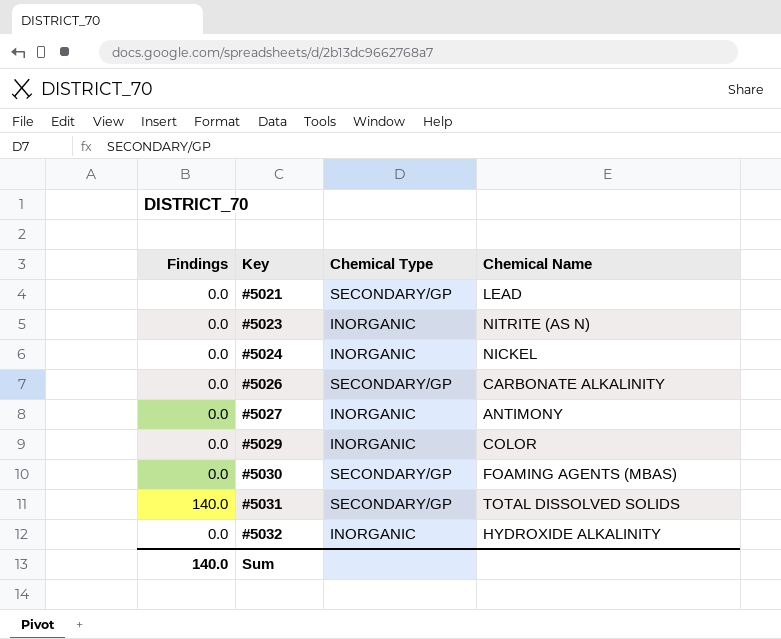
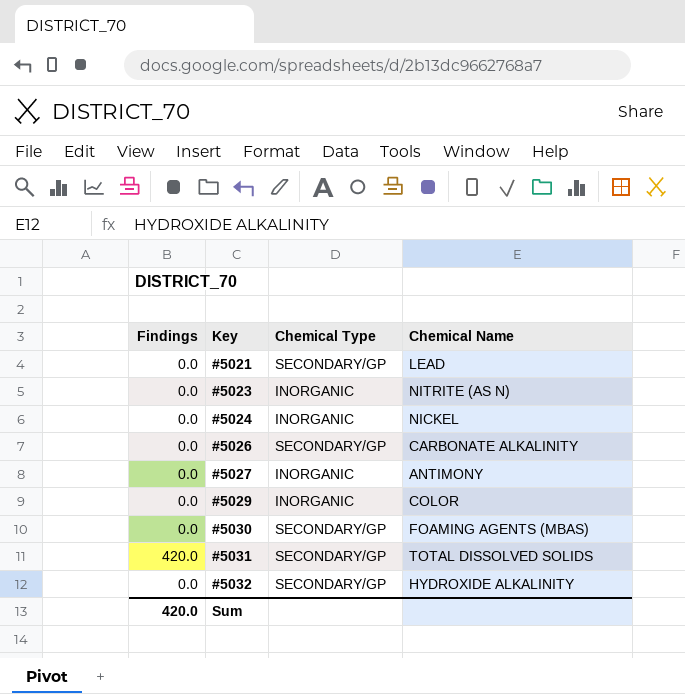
#5031 | Findings: 140.0 -> 420.0
#5032 | Chemical Type: INORGANIC -> SECONDARY/GP
Sum | Findings: 140.0 -> 420.0

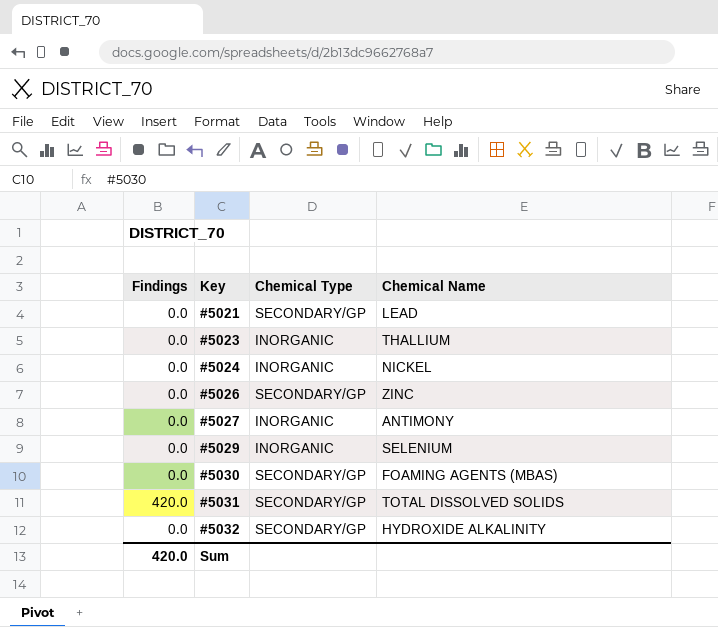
#5023 | Chemical Name: NITRITE (AS N) -> THALLIUM
#5026 | Chemical Name: CARBONATE ALKALINITY -> ZINC
#5029 | Chemical Name: COLOR -> SELENIUM

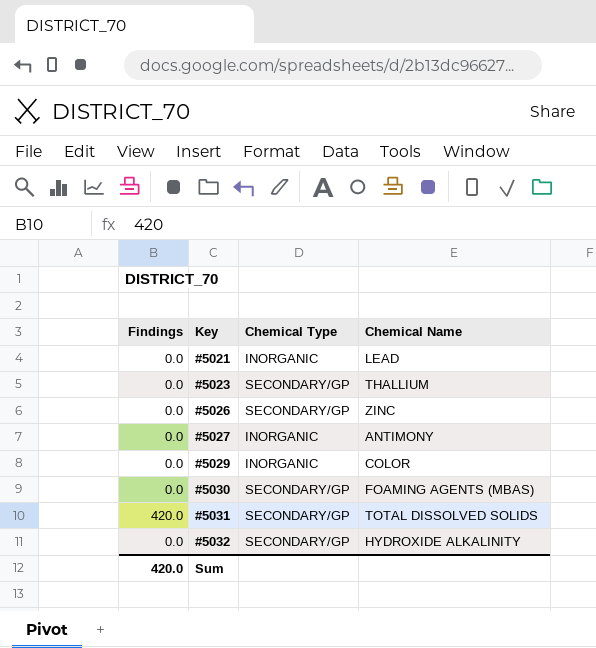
row #5024: 0.0 | INORGANIC | NICKEL -> none
#5021 | Chemical Type: SECONDARY/GP -> INORGANIC
#5023 | Chemical Type: INORGANIC -> SECONDARY/GP
#5029 | Chemical Name: SELENIUM -> COLOR

